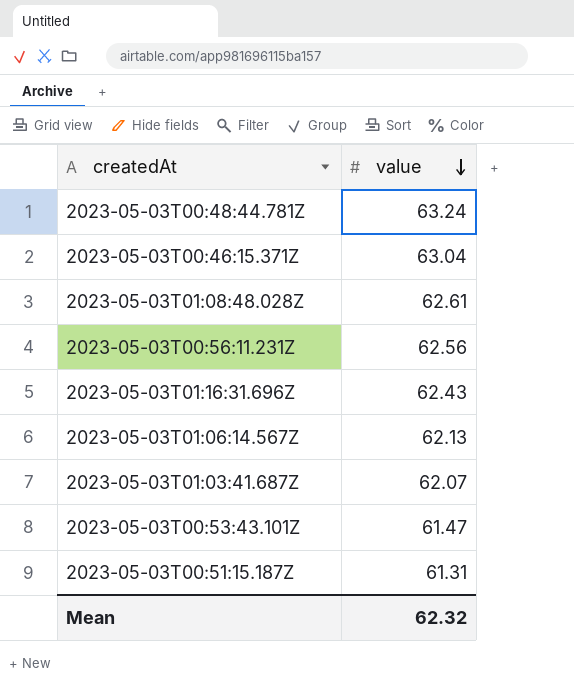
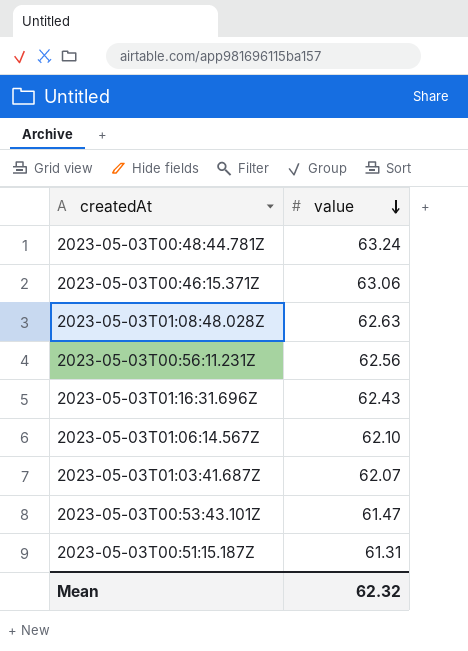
2023-05-03T00:46:15.371Z | value: 63.04 -> 63.06
2023-05-03T01:08:48.028Z | value: 62.61 -> 62.63
2023-05-03T01:06:14.567Z | value: 62.13 -> 62.10

